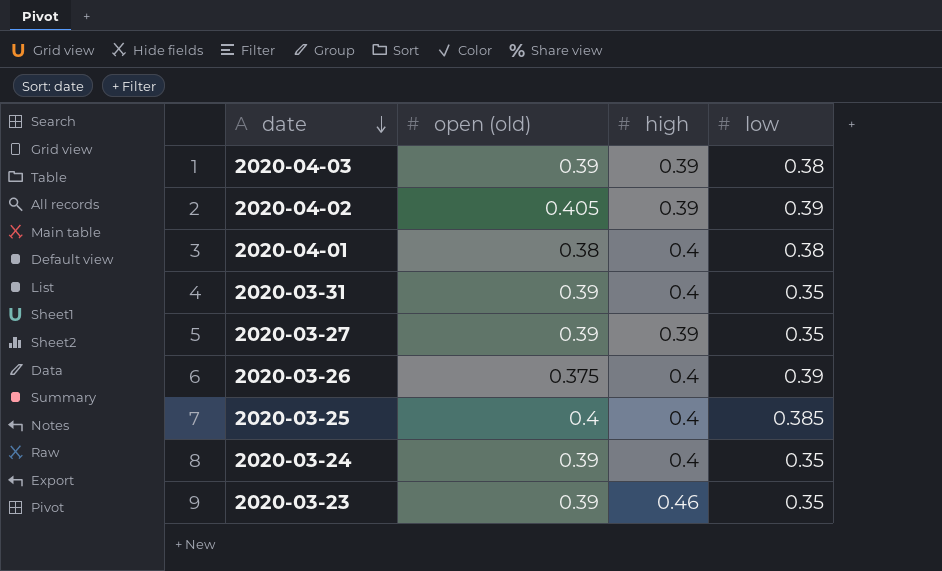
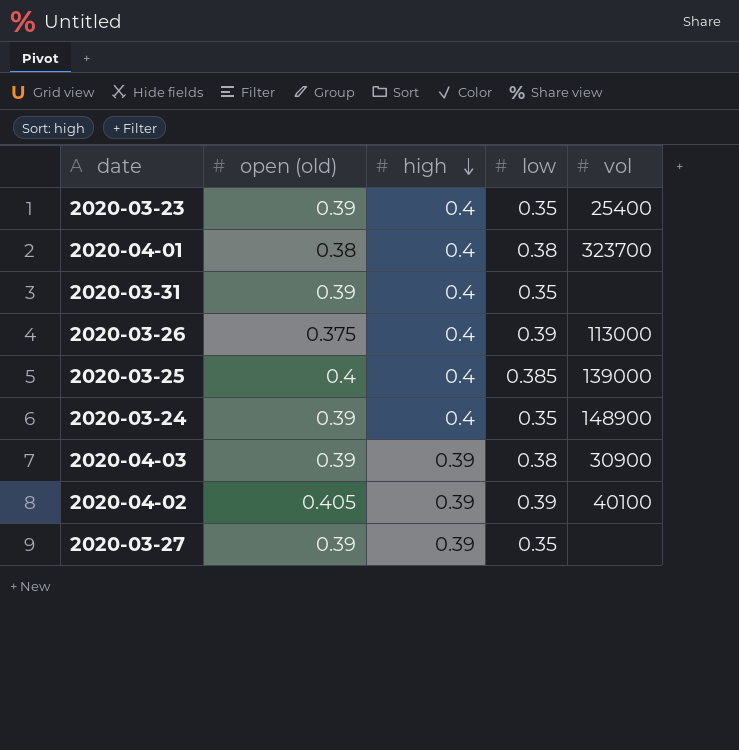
row order: date descending -> high descending
column vol | position: none -> 5
2020-03-23 | high: 0.46 -> 0.4

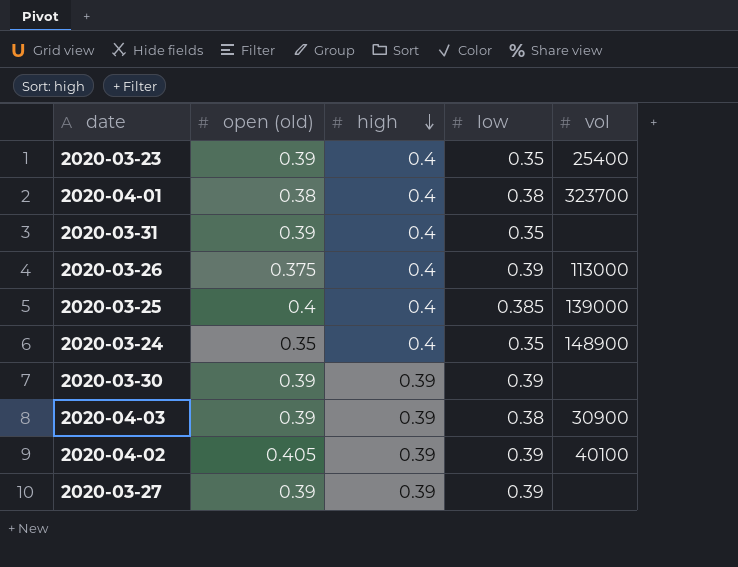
2020-03-24 | open (old): 0.39 -> 0.35
row 2020-03-30: none -> 0.39 | 0.39 | 0.39 | none
2020-03-27 | low: 0.35 -> 0.39

